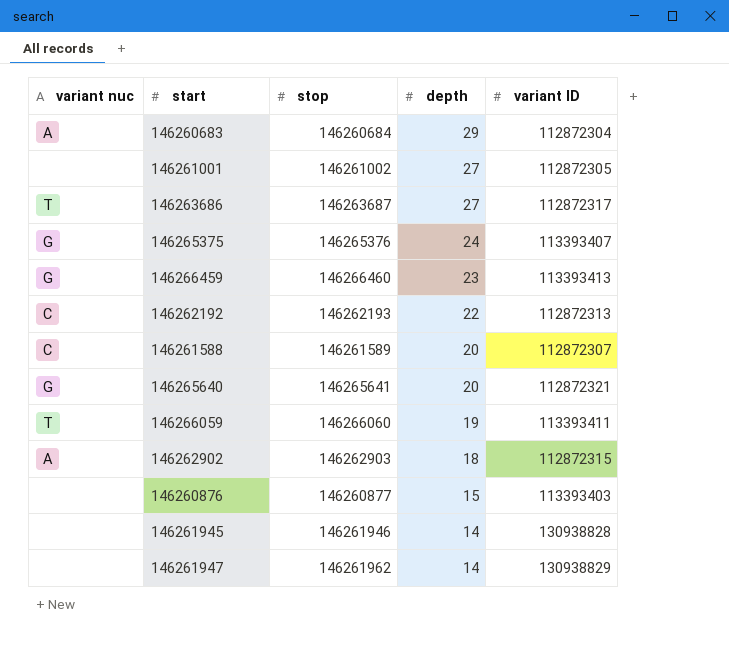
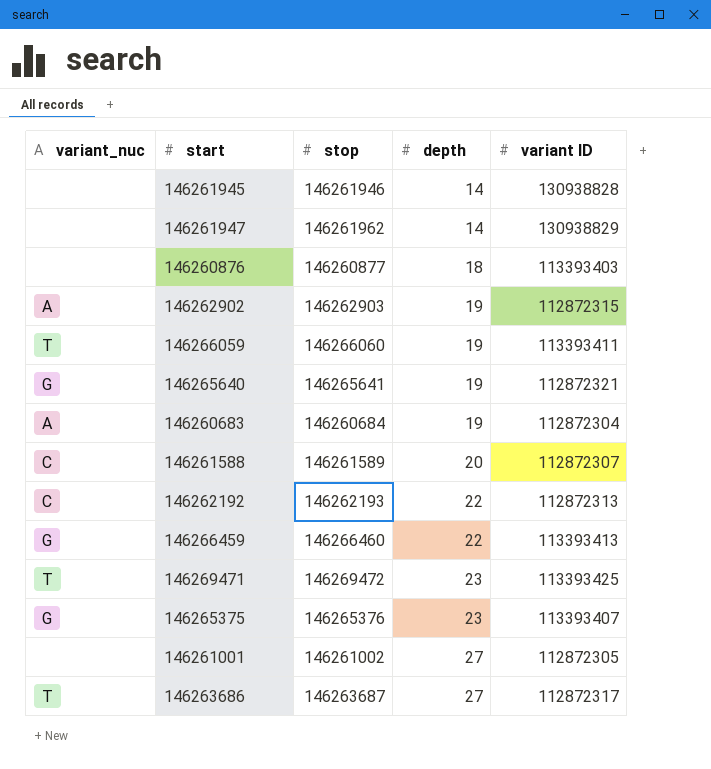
row order: depth descending -> depth ascending
column name: variant nuc -> variant_nuc
146260876 | depth: 15 -> 18
146262902 | depth: 18 -> 19
146265640 | depth: 20 -> 19
146260683 | depth: 29 -> 19
146266459 | depth: 23 -> 22
row 146269471: none -> T | 146269472 | 23 | 113393425
146265375 | depth: 24 -> 23

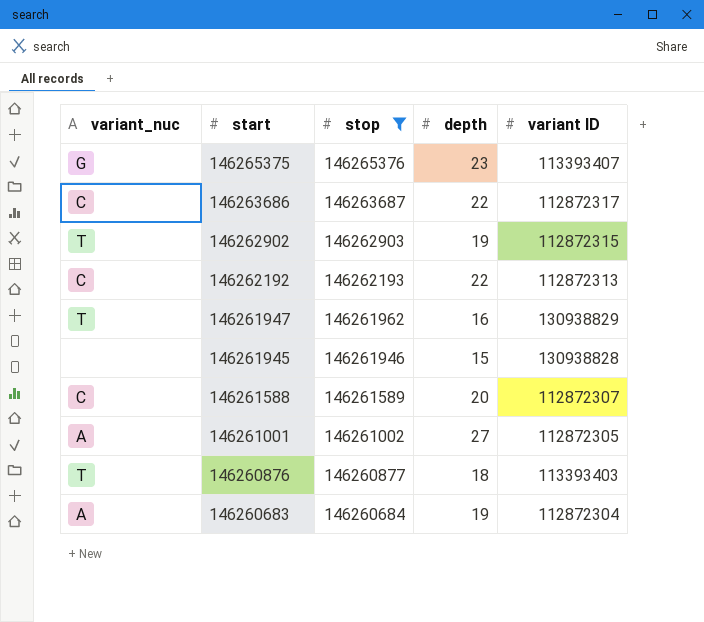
filter: none -> stop <= 146265376
row order: depth ascending -> start descending
146263686 | variant_nuc: T -> C
146263686 | depth: 27 -> 22
146262902 | variant_nuc: A -> T
146261947 | variant_nuc: none -> T
146261947 | depth: 14 -> 16
146261945 | depth: 14 -> 15
146261001 | variant_nuc: none -> A
146260876 | variant_nuc: none -> T

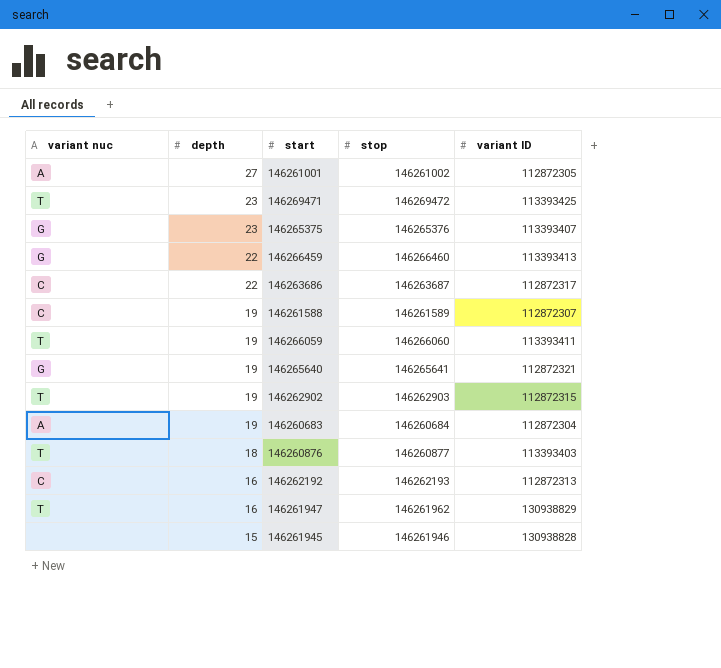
filter: stop <= 146265376 -> none
row order: start descending -> depth descending
column name: variant_nuc -> variant nuc
column depth | position: 4 -> 2
146261588 | depth: 20 -> 19
146262192 | depth: 22 -> 16

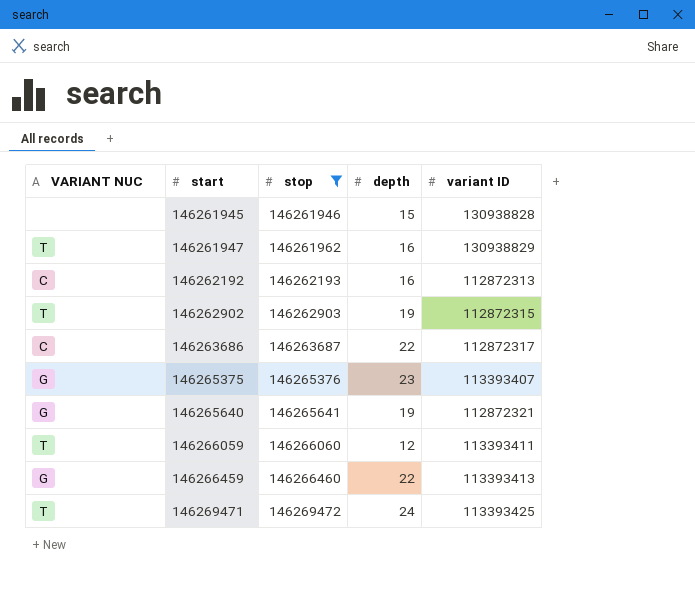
filter: none -> stop >= 146261946
row order: depth descending -> start ascending
column name: variant nuc -> VARIANT NUC
column depth | position: 2 -> 4
146266059 | depth: 19 -> 12
146269471 | depth: 23 -> 24

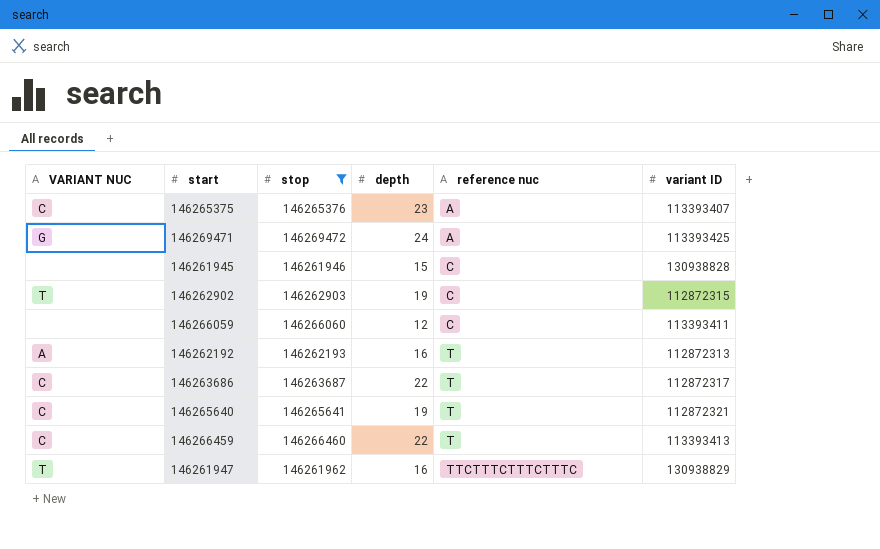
row order: start ascending -> reference nuc ascending
column reference nuc | position: none -> 5
146265375 | VARIANT NUC: G -> C
146269471 | VARIANT NUC: T -> G
146266059 | VARIANT NUC: T -> none
146262192 | VARIANT NUC: C -> A
146265640 | VARIANT NUC: G -> C
146266459 | VARIANT NUC: G -> C

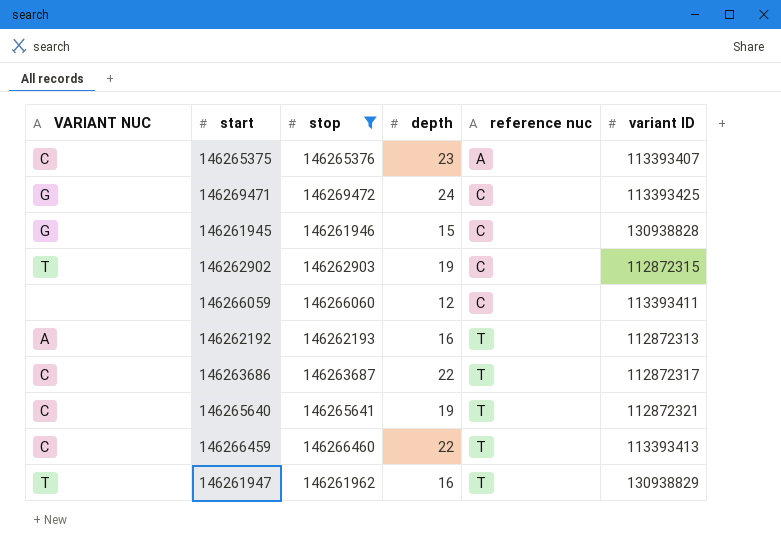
146269471 | reference nuc: A -> C
146261945 | VARIANT NUC: none -> G
146261947 | reference nuc: TTCTTTCTTTCTTTC -> T

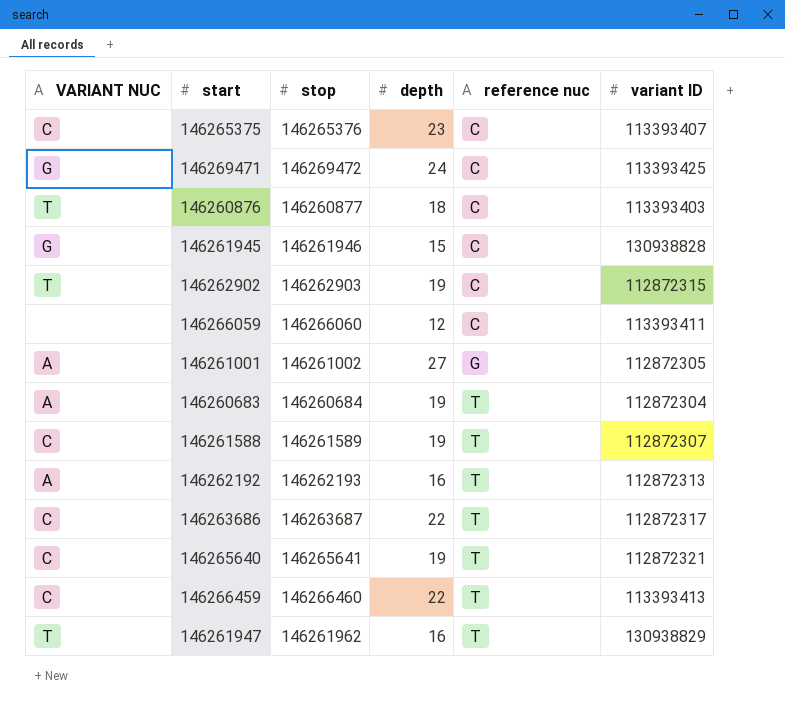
filter: stop >= 146261946 -> none
146265375 | reference nuc: A -> C

